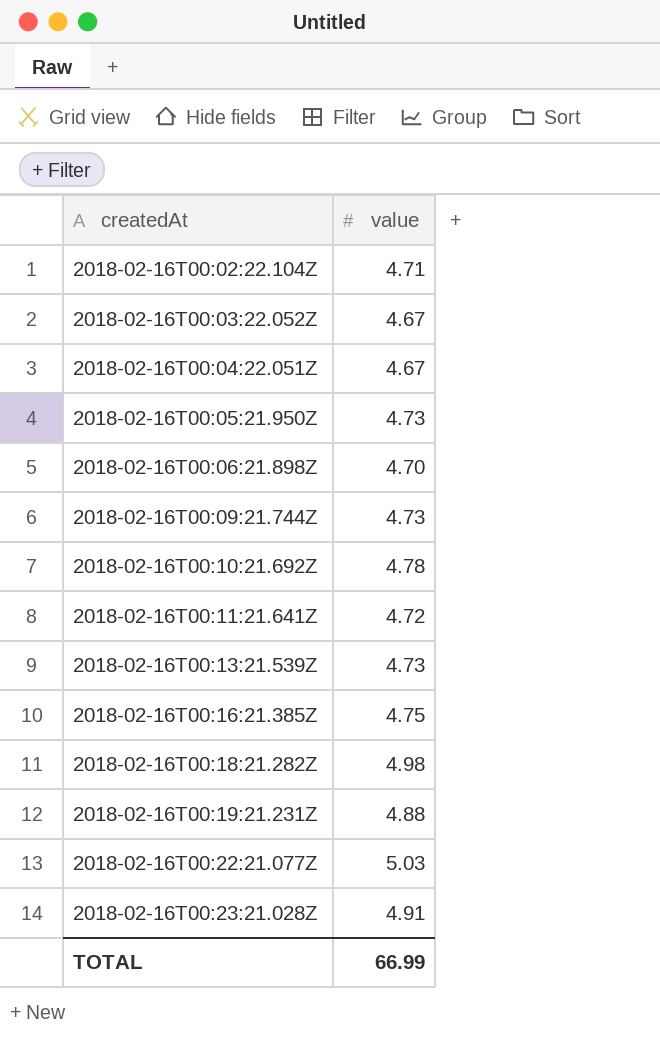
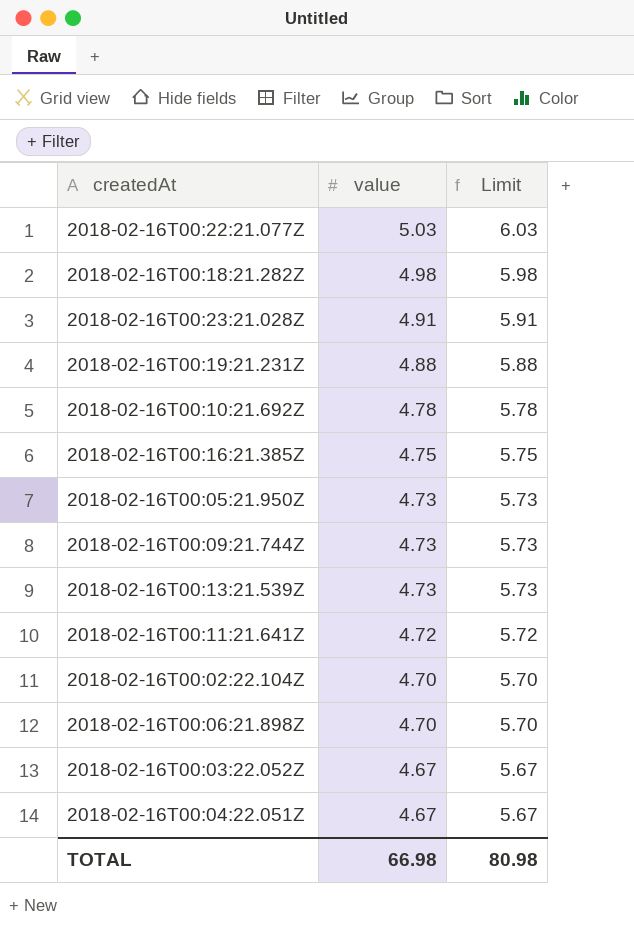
row order: createdAt ascending -> value descending
column Limit | formula: none -> [value] + 1
2018-02-16T00:02:22.104Z | value: 4.71 -> 4.70
TOTAL | value: 66.99 -> 66.98

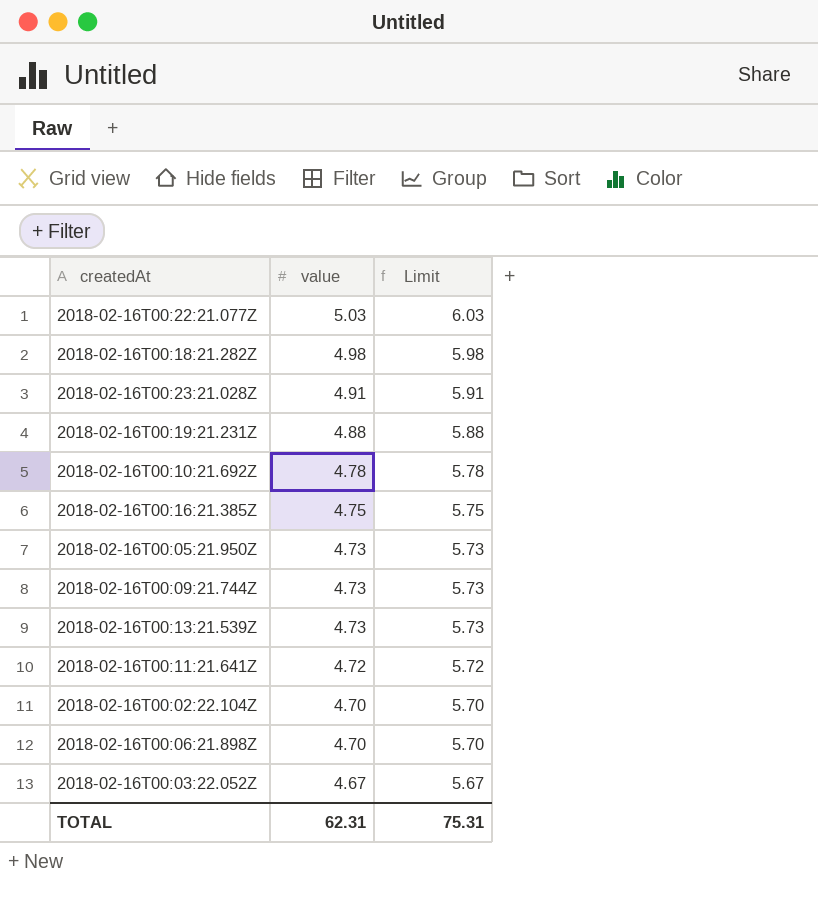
row 2018-02-16T00:04:22.051Z: 4.67 | 5.67 -> none
TOTAL | value: 66.98 -> 62.31
TOTAL | Limit: 80.98 -> 75.31

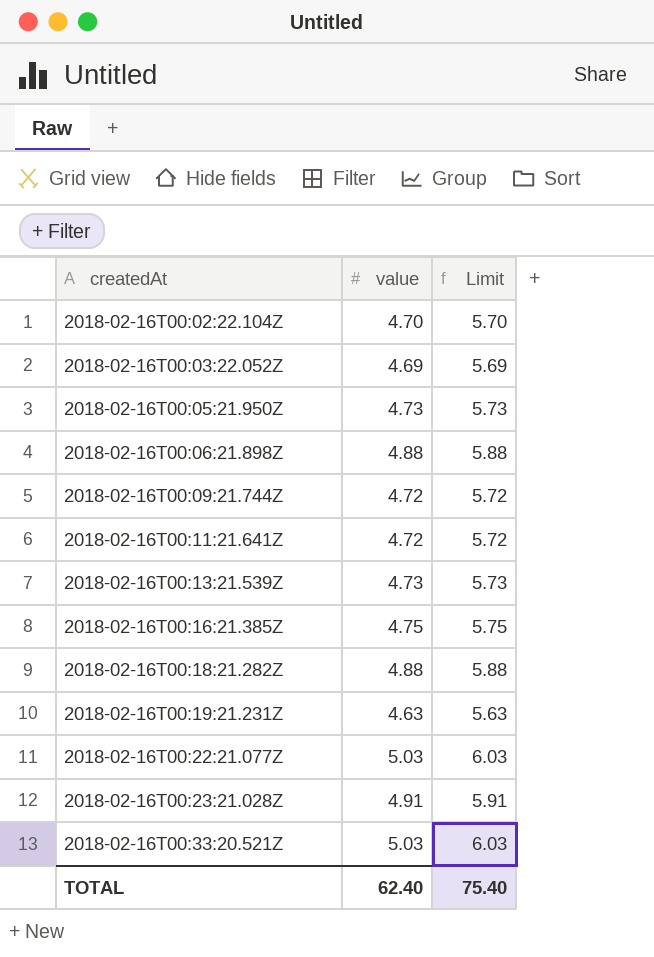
row order: value descending -> createdAt ascending
row 2018-02-16T00:10:21.692Z: 4.78 | 5.78 -> none
2018-02-16T00:03:22.052Z | value: 4.67 -> 4.69
2018-02-16T00:03:22.052Z | Limit: 5.67 -> 5.69
2018-02-16T00:06:21.898Z | value: 4.70 -> 4.88
2018-02-16T00:06:21.898Z | Limit: 5.70 -> 5.88
2018-02-16T00:09:21.744Z | value: 4.73 -> 4.72
2018-02-16T00:09:21.744Z | Limit: 5.73 -> 5.72
2018-02-16T00:18:21.282Z | value: 4.98 -> 4.88
2018-02-16T00:18:21.282Z | Limit: 5.98 -> 5.88
2018-02-16T00:19:21.231Z | value: 4.88 -> 4.63
2018-02-16T00:19:21.231Z | Limit: 5.88 -> 5.63
row 2018-02-16T00:33:20.521Z: none -> 5.03 | 6.03
TOTAL | value: 62.31 -> 62.40
TOTAL | Limit: 75.31 -> 75.40

